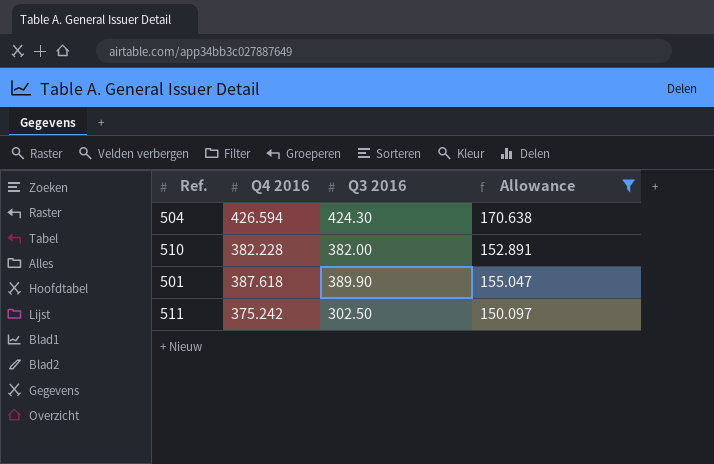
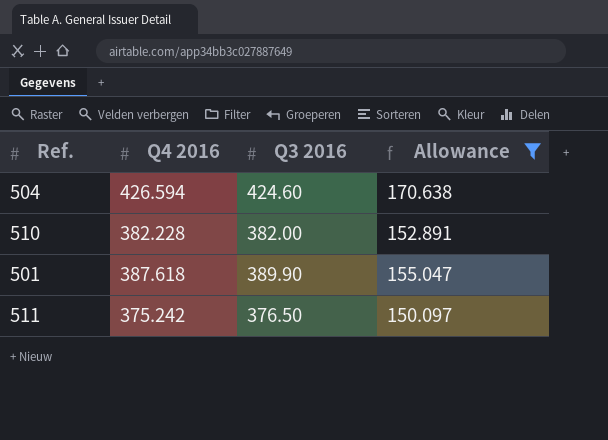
504 | Q3 2016: 424.30 -> 424.60
511 | Q3 2016: 302.50 -> 376.50

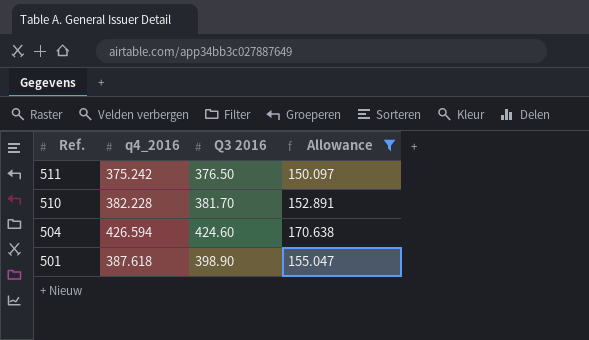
row order: none -> Ref. descending
column name: Q4 2016 -> q4_2016
510 | Q3 2016: 382.00 -> 381.70
501 | Q3 2016: 389.90 -> 398.90

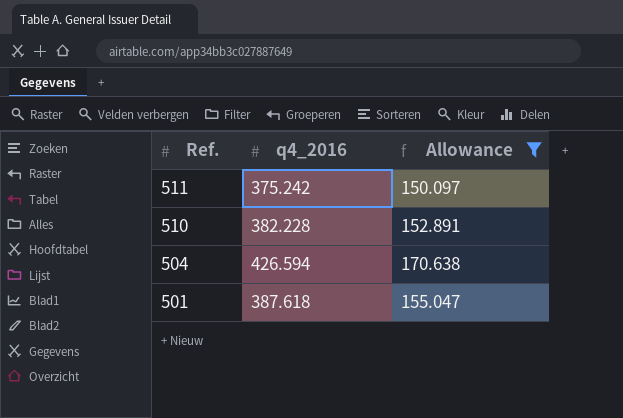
column Q3 2016 | position: 3 -> none

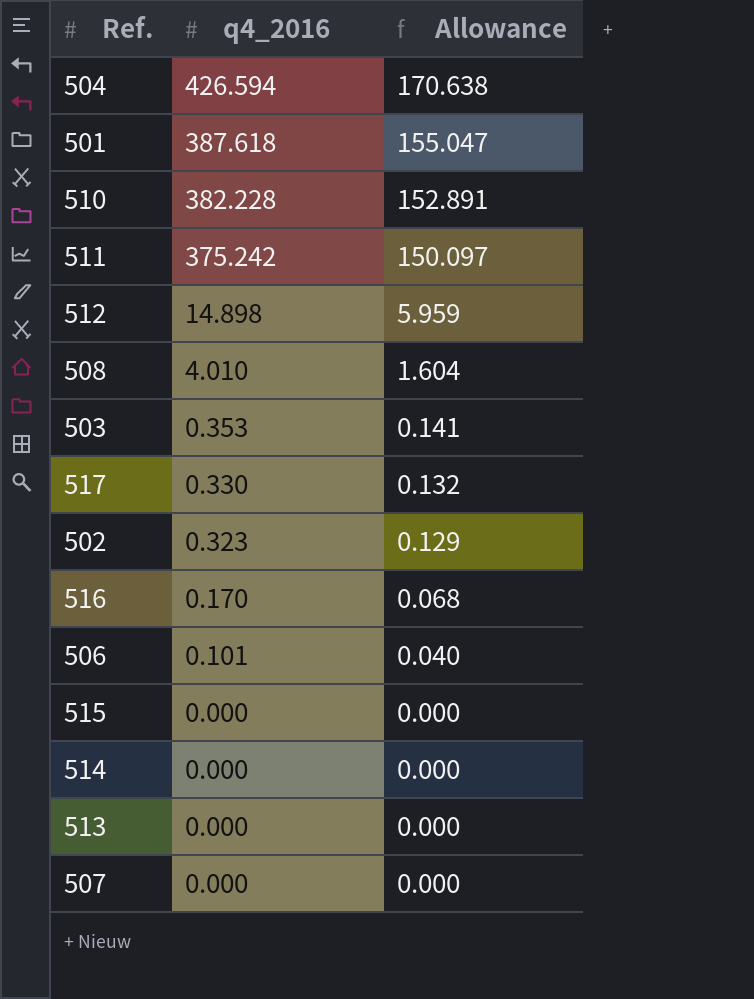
filter: Allowance >= 150.097 -> none
row order: Ref. descending -> q4_2016 descending

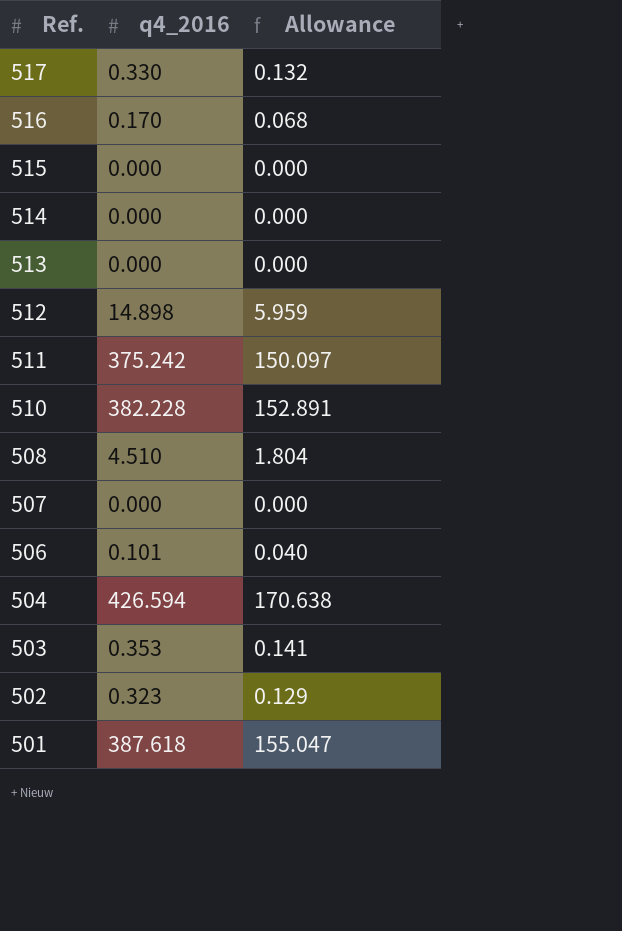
row order: q4_2016 descending -> Ref. descending
508 | q4_2016: 4.010 -> 4.510
508 | Allowance: 1.604 -> 1.804

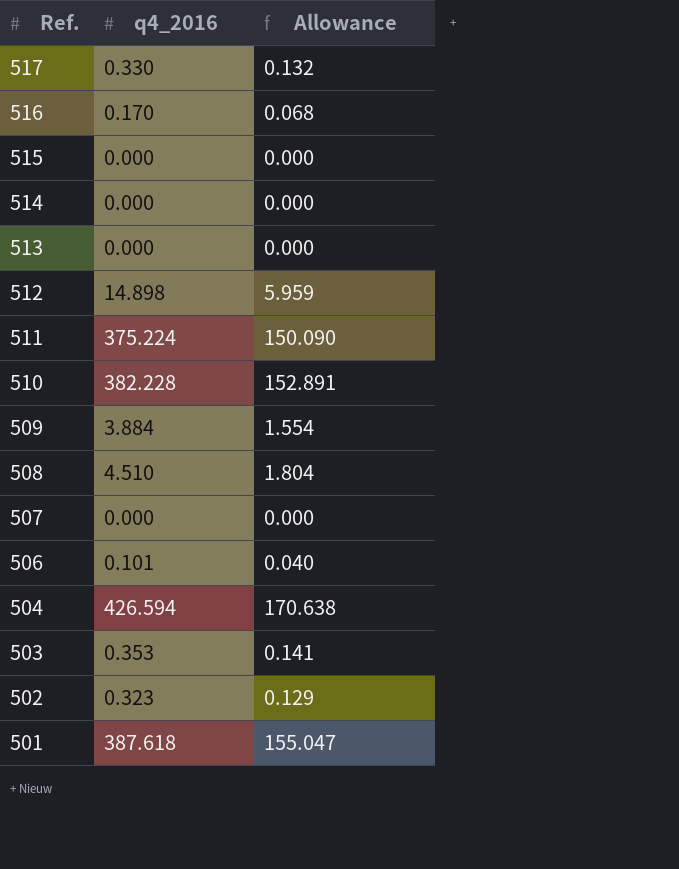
511 | q4_2016: 375.242 -> 375.224
511 | Allowance: 150.097 -> 150.090
row 509: none -> 3.884 | 1.554

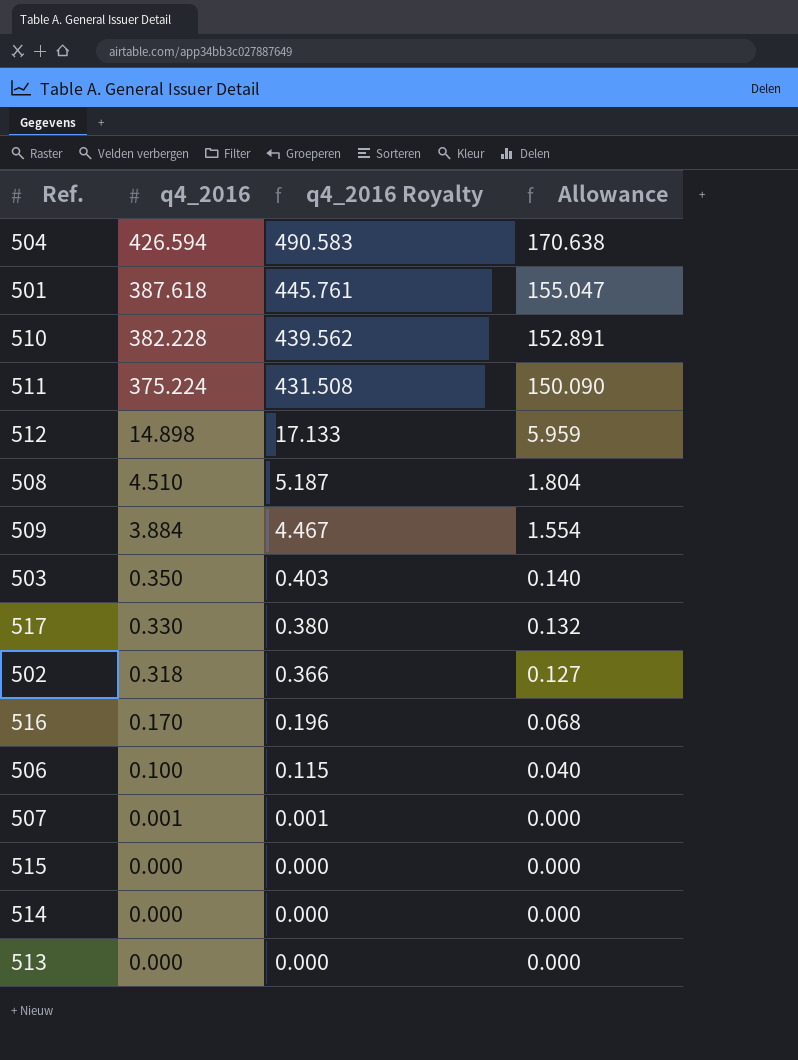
row order: Ref. descending -> q4_2016 descending
column q4_2016 Royalty | formula: none -> [q4_2016] * 1.15
503 | q4_2016: 0.353 -> 0.350
503 | Allowance: 0.141 -> 0.140
502 | q4_2016: 0.323 -> 0.318
502 | Allowance: 0.129 -> 0.127
506 | q4_2016: 0.101 -> 0.100
507 | q4_2016: 0.000 -> 0.001

